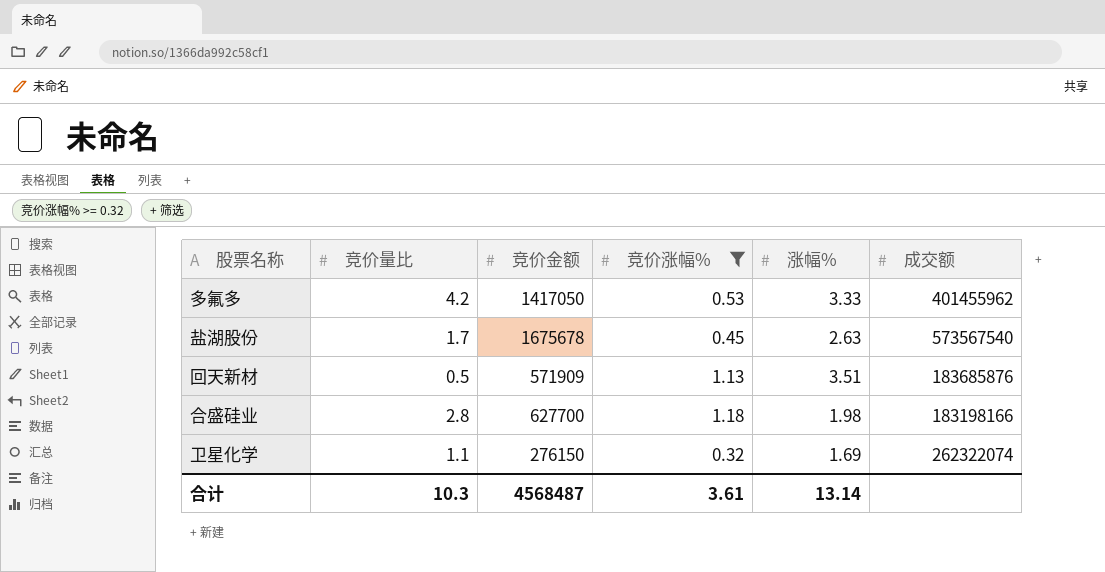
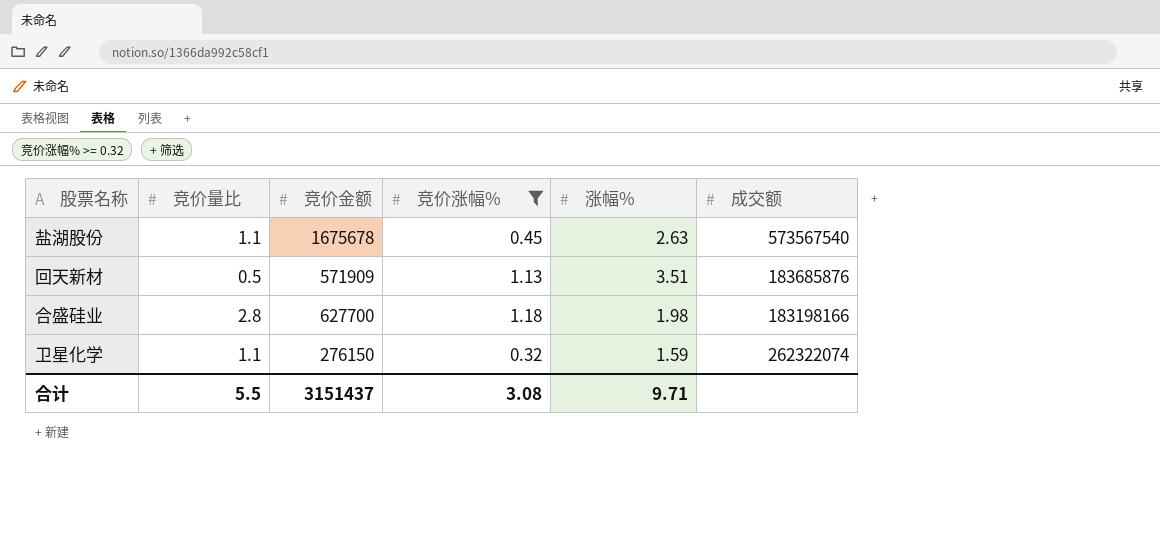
row 多氟多: 4.2 | 1417050 | 0.53 | 3.33 | 401455962 -> none
盐湖股份 | 竞价量比: 1.7 -> 1.1
卫星化学 | 涨幅%: 1.69 -> 1.59
合计 | 竞价量比: 10.3 -> 5.5
合计 | 竞价金额: 4568487 -> 3151437
合计 | 竞价涨幅%: 3.61 -> 3.08
合计 | 涨幅%: 13.14 -> 9.71

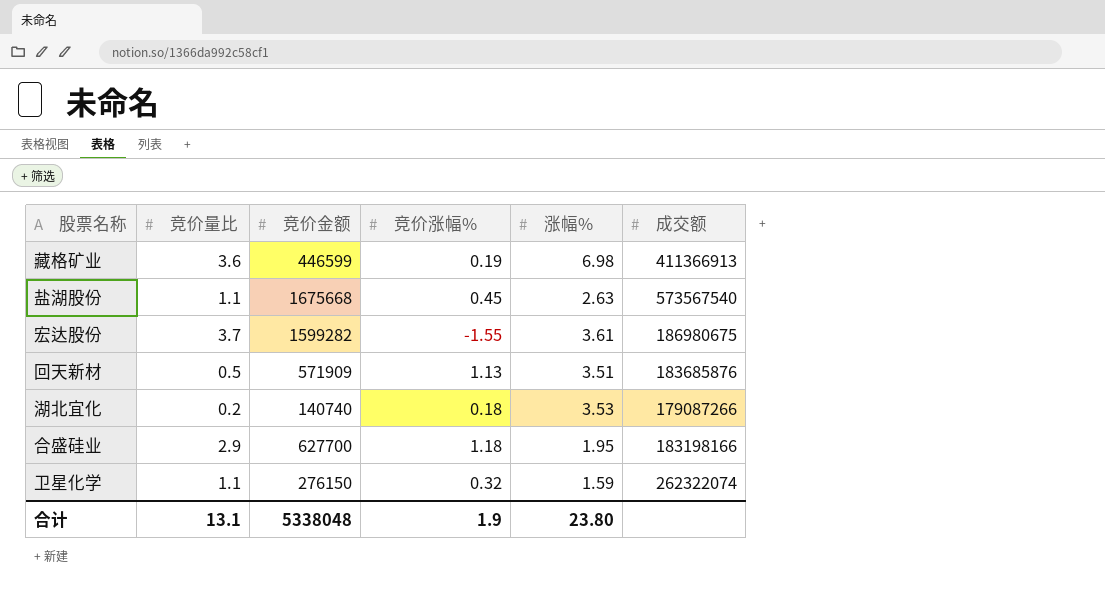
filter: 竞价涨幅% >= 0.32 -> none
盐湖股份 | 竞价金额: 1675678 -> 1675668
合盛硅业 | 竞价量比: 2.8 -> 2.9
合盛硅业 | 涨幅%: 1.98 -> 1.95
合计 | 竞价量比: 5.5 -> 13.1
合计 | 竞价金额: 3151437 -> 5338048
合计 | 竞价涨幅%: 3.08 -> 1.9
合计 | 涨幅%: 9.71 -> 23.80

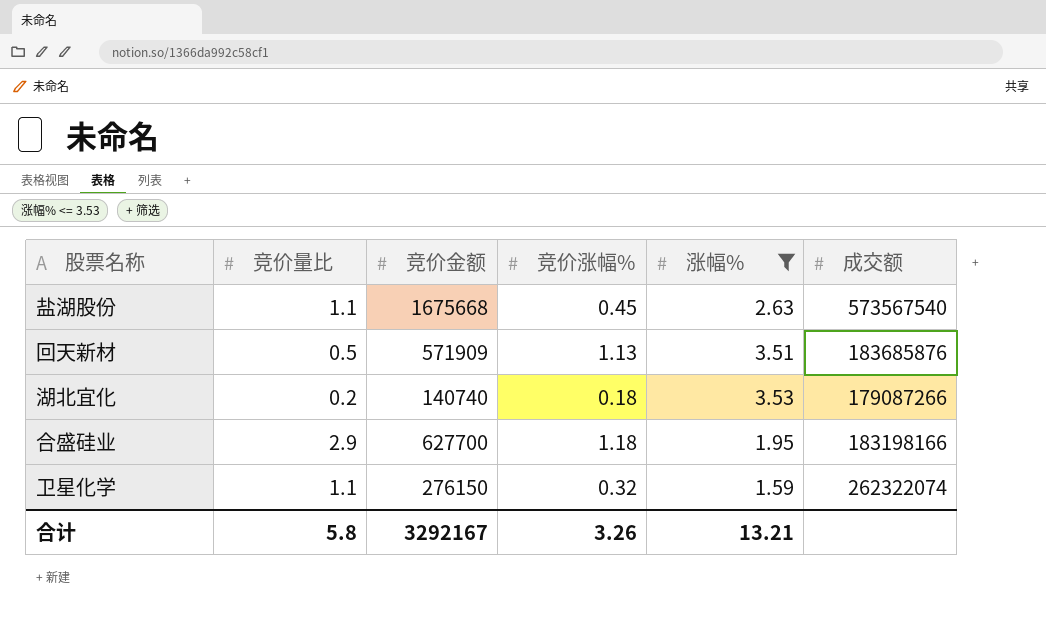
filter: none -> 涨幅% <= 3.53
合计 | 竞价量比: 13.1 -> 5.8
合计 | 竞价金额: 5338048 -> 3292167
合计 | 竞价涨幅%: 1.9 -> 3.26
合计 | 涨幅%: 23.80 -> 13.21

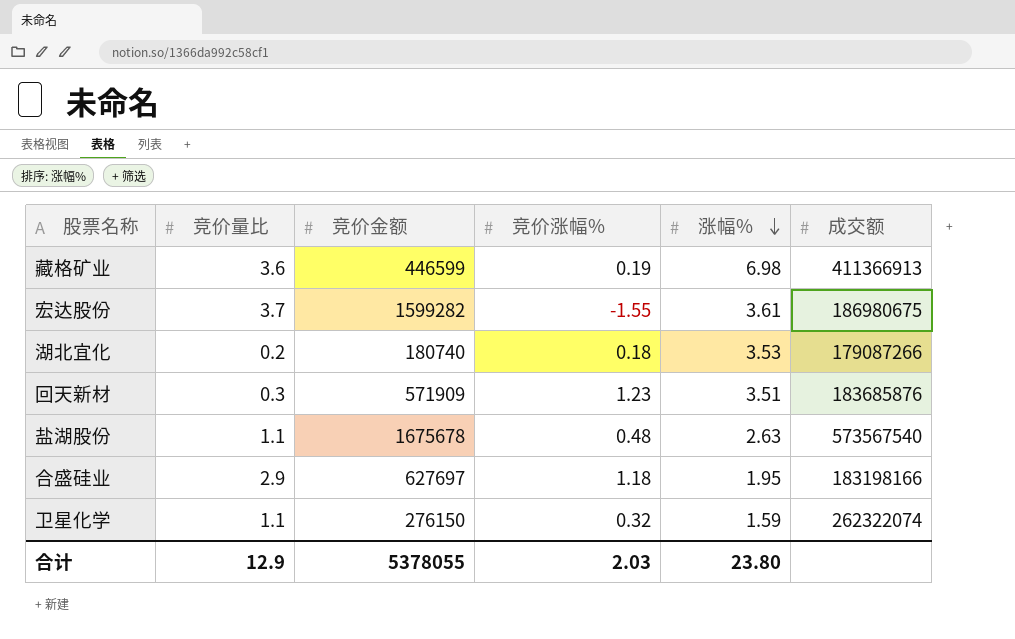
filter: 涨幅% <= 3.53 -> none
row order: none -> 涨幅% descending
湖北宜化 | 竞价金额: 140740 -> 180740
回天新材 | 竞价量比: 0.5 -> 0.3
回天新材 | 竞价涨幅%: 1.13 -> 1.23
盐湖股份 | 竞价金额: 1675668 -> 1675678
盐湖股份 | 竞价涨幅%: 0.45 -> 0.48
合盛硅业 | 竞价金额: 627700 -> 627697
合计 | 竞价量比: 5.8 -> 12.9
合计 | 竞价金额: 3292167 -> 5378055
合计 | 竞价涨幅%: 3.26 -> 2.03
合计 | 涨幅%: 13.21 -> 23.80

